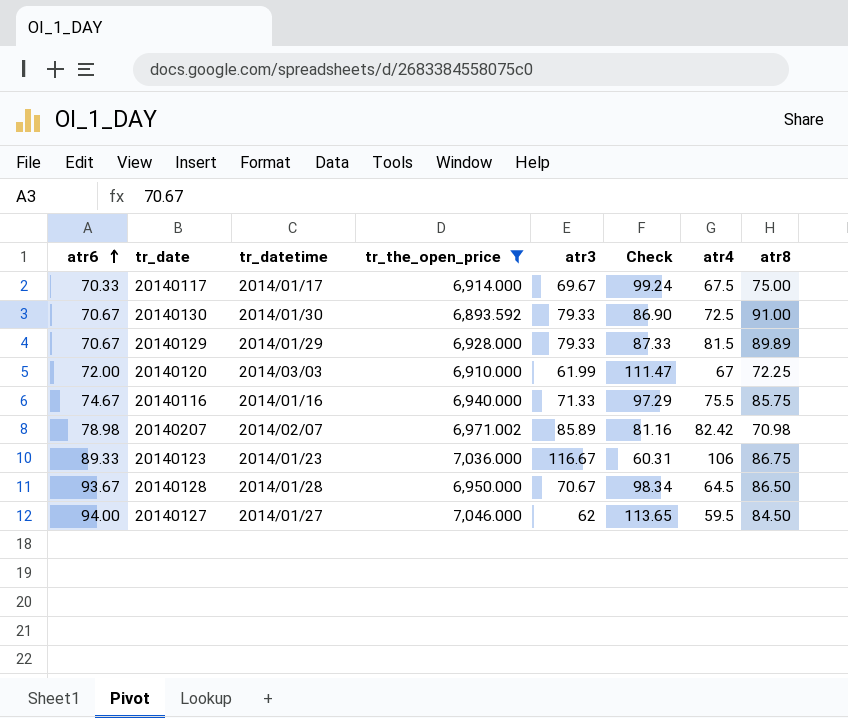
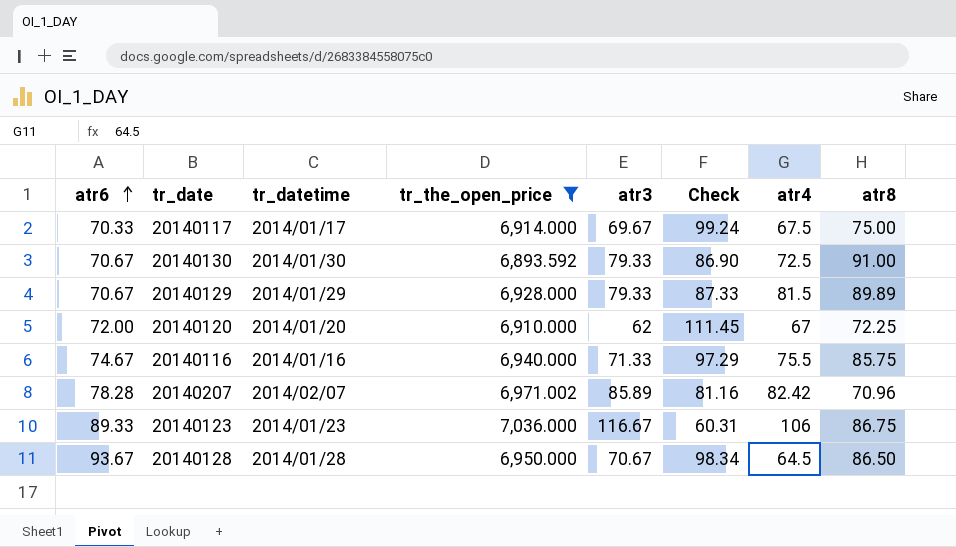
row 20140127: 94.00 | 2014/01/27 | 7,046.000 | 62 | 113.65 | 59.5 | 84.50 -> none
20140120 | tr_datetime: 2014/03/03 -> 2014/01/20
20140120 | atr3: 61.99 -> 62
20140120 | Check: 111.47 -> 111.45
20140207 | atr6: 78.98 -> 78.28
20140207 | atr8: 70.98 -> 70.96

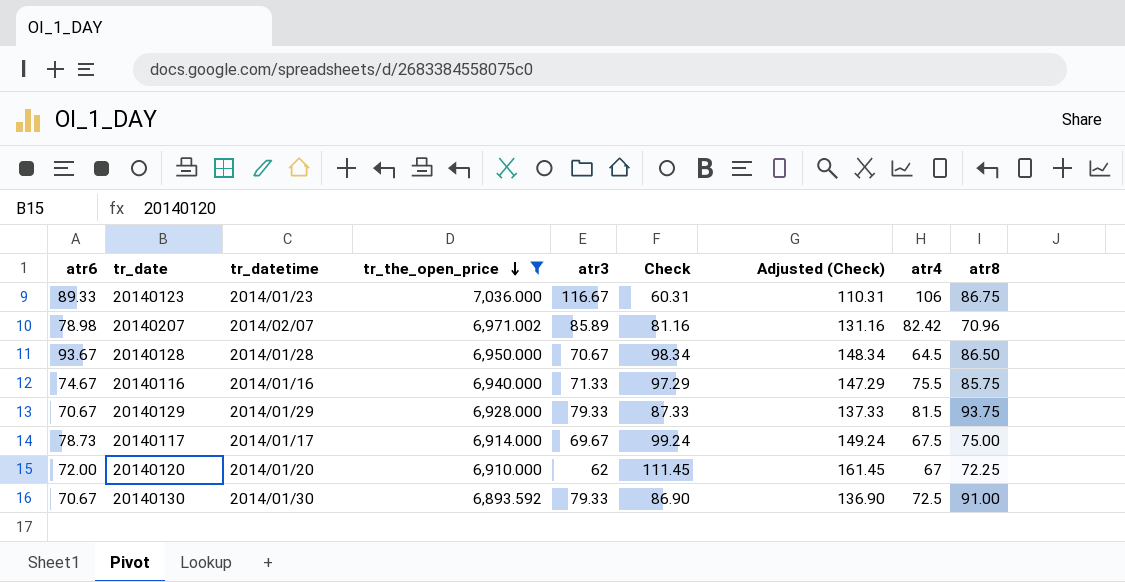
row order: atr6 ascending -> tr_the_open_price descending
column Adjusted (Check) | formula: none -> [Check] + 50
20140207 | atr6: 78.28 -> 78.98
20140129 | atr8: 89.89 -> 93.75
20140117 | atr6: 70.33 -> 78.73

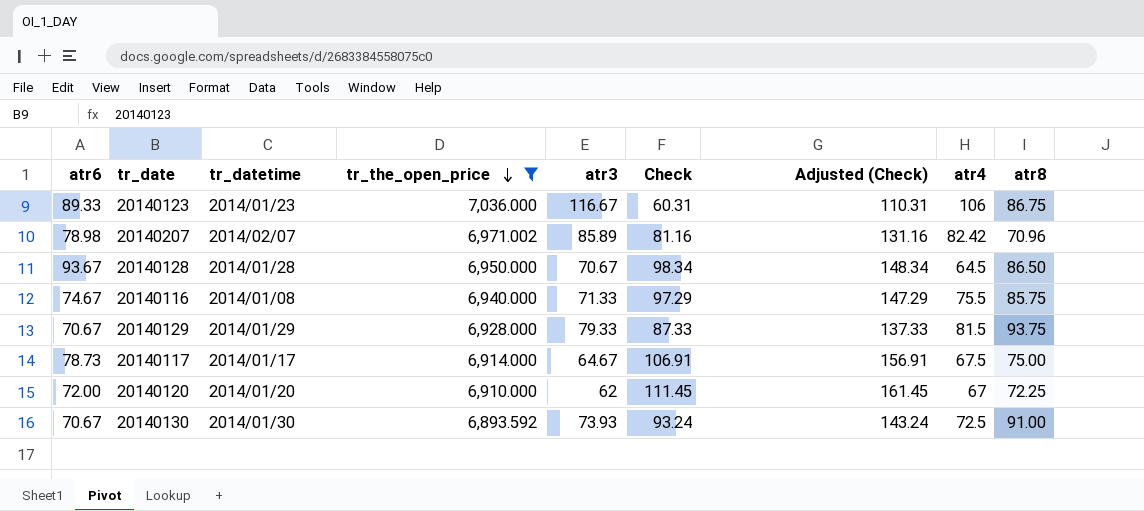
20140116 | tr_datetime: 2014/01/16 -> 2014/01/08
20140117 | atr3: 69.67 -> 64.67
20140117 | Check: 99.24 -> 106.91
20140117 | Adjusted (Check): 149.24 -> 156.91
20140130 | atr3: 79.33 -> 73.93
20140130 | Check: 86.90 -> 93.24
20140130 | Adjusted (Check): 136.90 -> 143.24

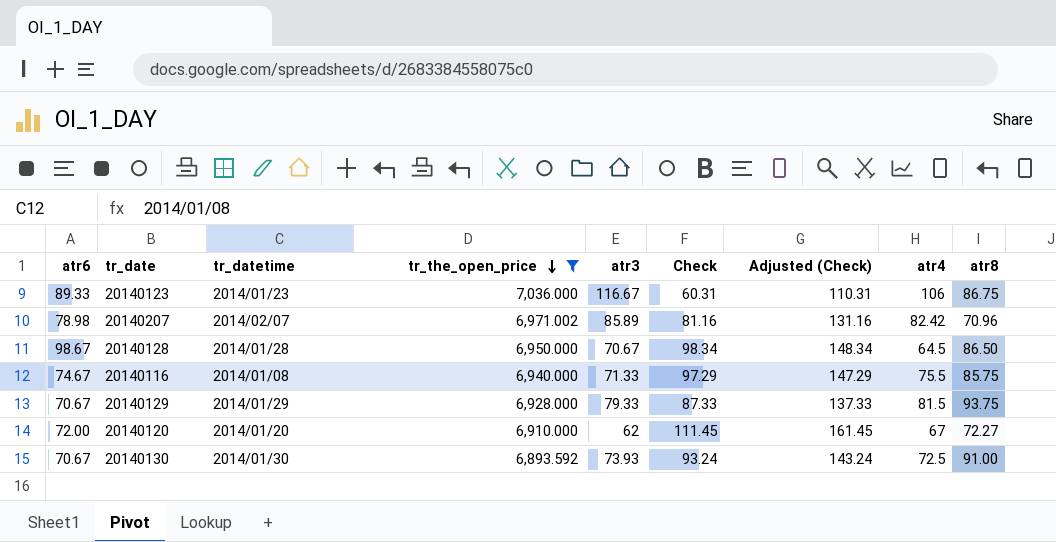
row 20140117: 78.73 | 2014/01/17 | 6,914.000 | 64.67 | 106.91 | 156.91 | 67.5 | 75.00 -> none
20140128 | atr6: 93.67 -> 98.67
20140120 | atr8: 72.25 -> 72.27

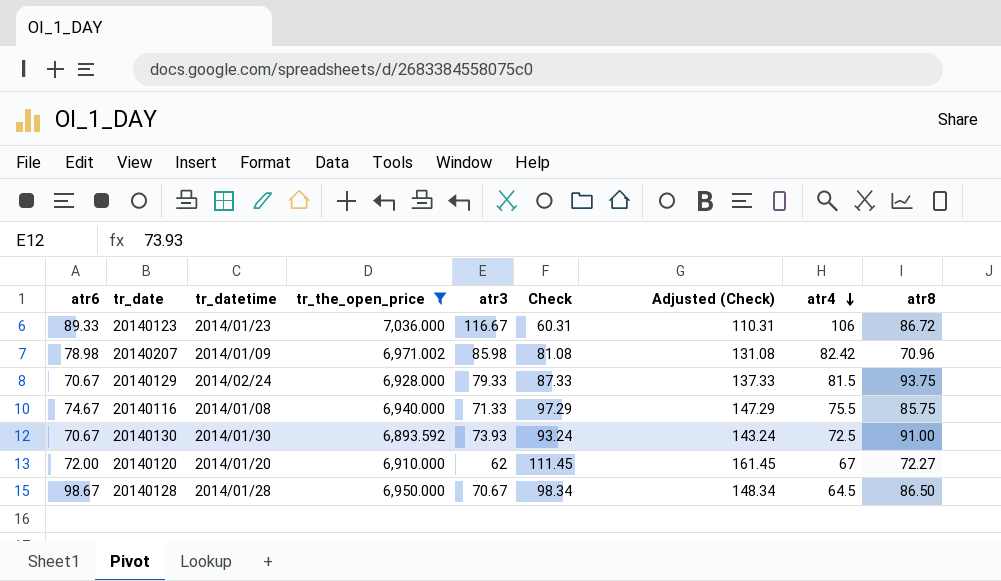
row order: tr_the_open_price descending -> atr4 descending
20140123 | atr8: 86.75 -> 86.72
20140207 | tr_datetime: 2014/02/07 -> 2014/01/09
20140207 | atr3: 85.89 -> 85.98
20140207 | Check: 81.16 -> 81.08
20140207 | Adjusted (Check): 131.16 -> 131.08
20140129 | tr_datetime: 2014/01/29 -> 2014/02/24

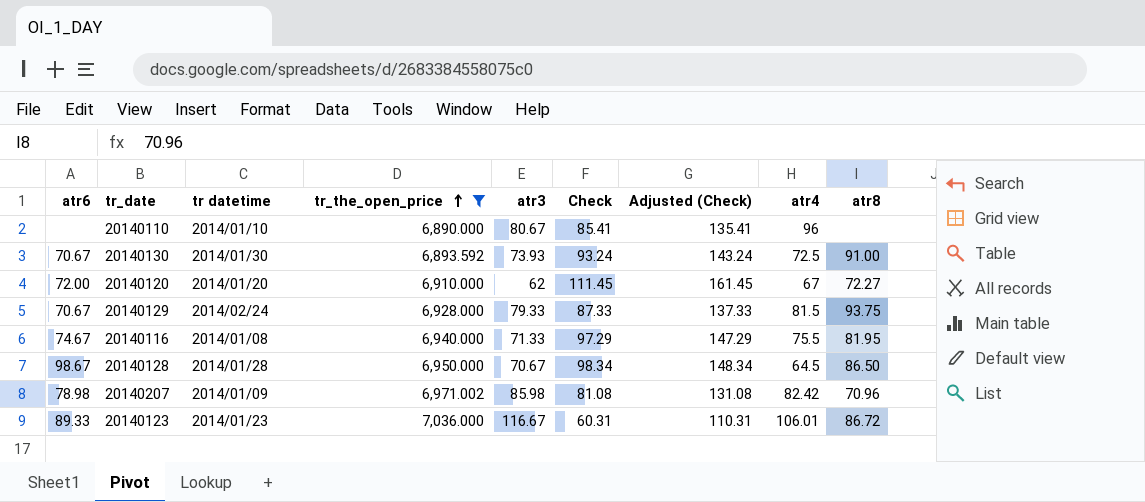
row order: atr4 descending -> tr_the_open_price ascending
column name: tr_datetime -> tr datetime
row 20140110: none -> none | 2014/01/10 | 6,890.000 | 80.67 | 85.41 | 135.41 | 96 | none
20140116 | atr8: 85.75 -> 81.95
20140123 | atr4: 106 -> 106.01

